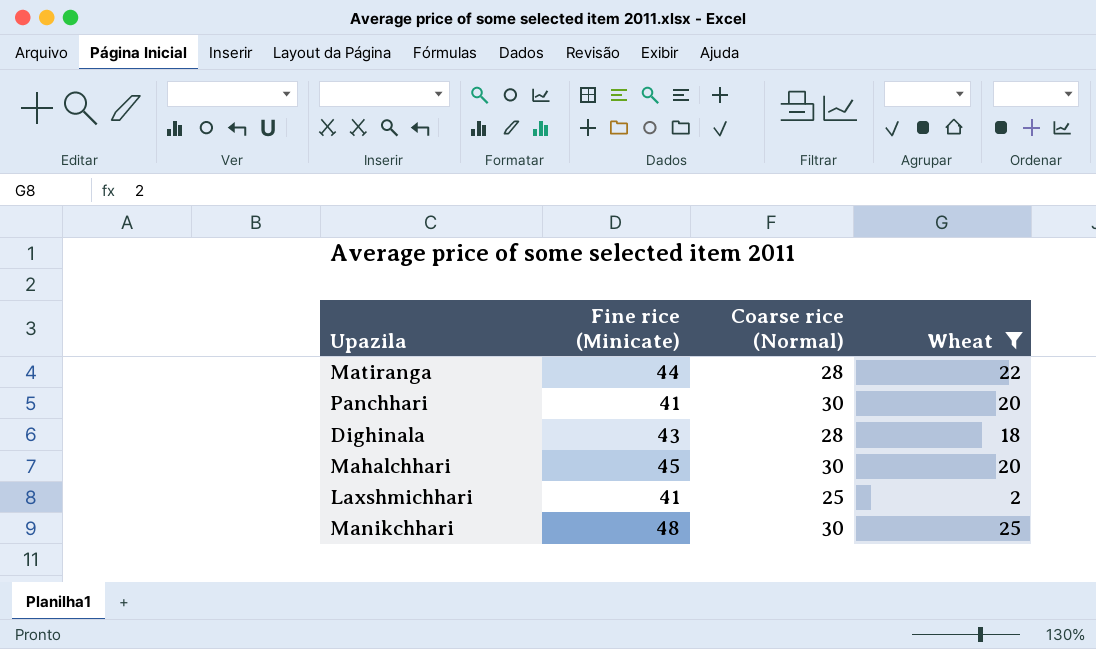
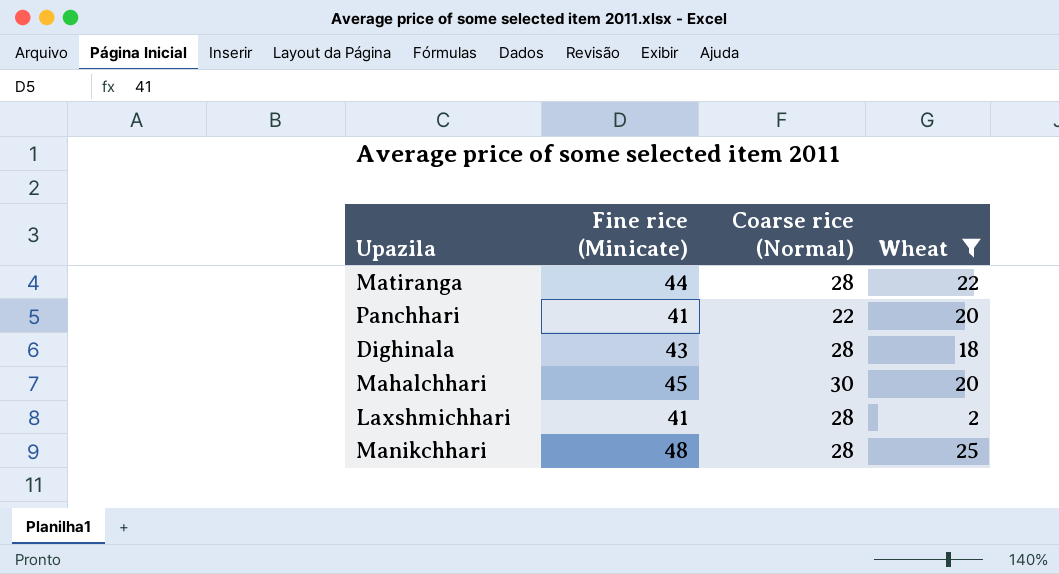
Panchhari | Coarse rice (Normal): 30 -> 22
Laxshmichhari | Coarse rice (Normal): 25 -> 28
Manikchhari | Coarse rice (Normal): 30 -> 28

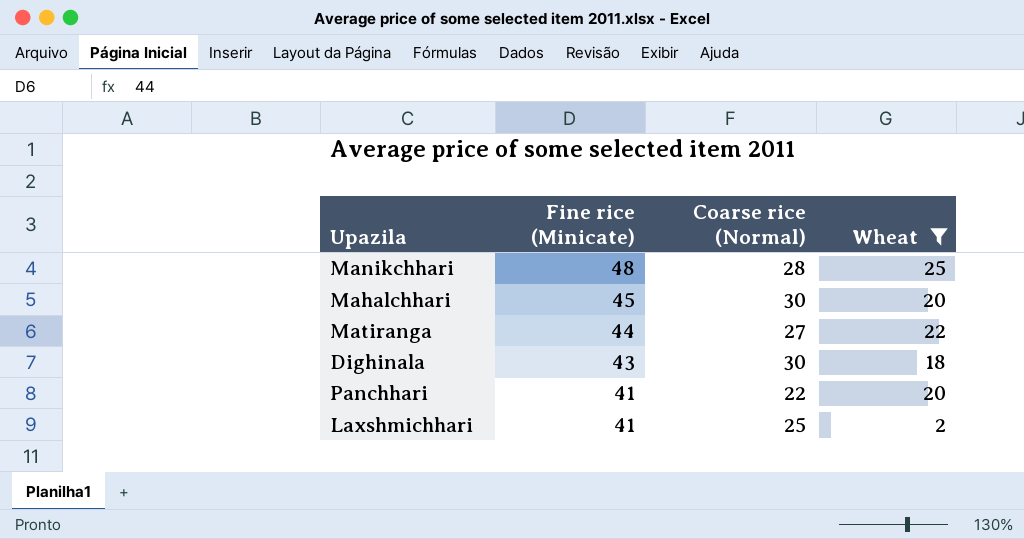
row order: none -> Fine rice (Minicate) descending
Matiranga | Coarse rice (Normal): 28 -> 27
Dighinala | Coarse rice (Normal): 28 -> 30
Laxshmichhari | Coarse rice (Normal): 28 -> 25

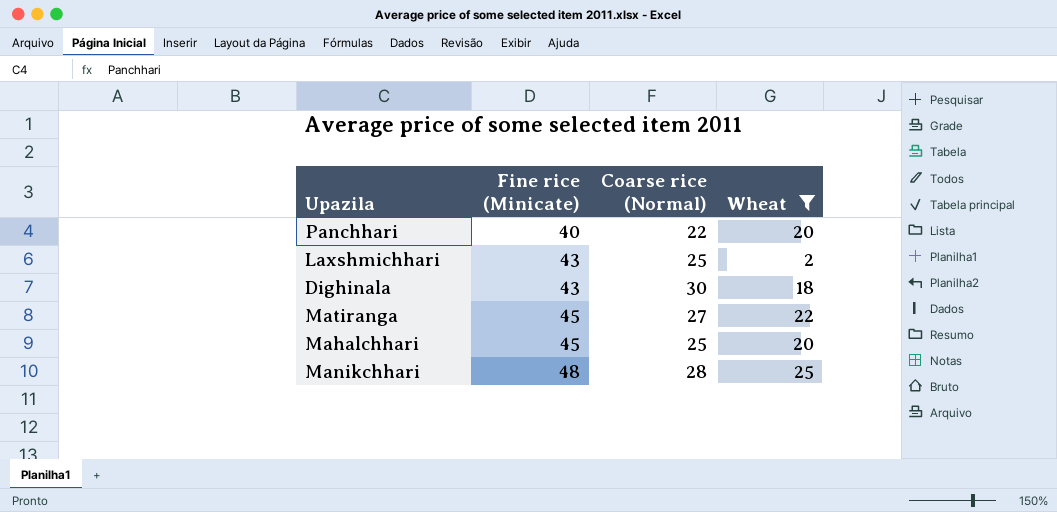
row order: Fine rice (Minicate) descending -> Fine rice (Minicate) ascending
Panchhari | Fine rice (Minicate): 41 -> 40
Laxshmichhari | Fine rice (Minicate): 41 -> 43
Matiranga | Fine rice (Minicate): 44 -> 45
Mahalchhari | Coarse rice (Normal): 30 -> 25

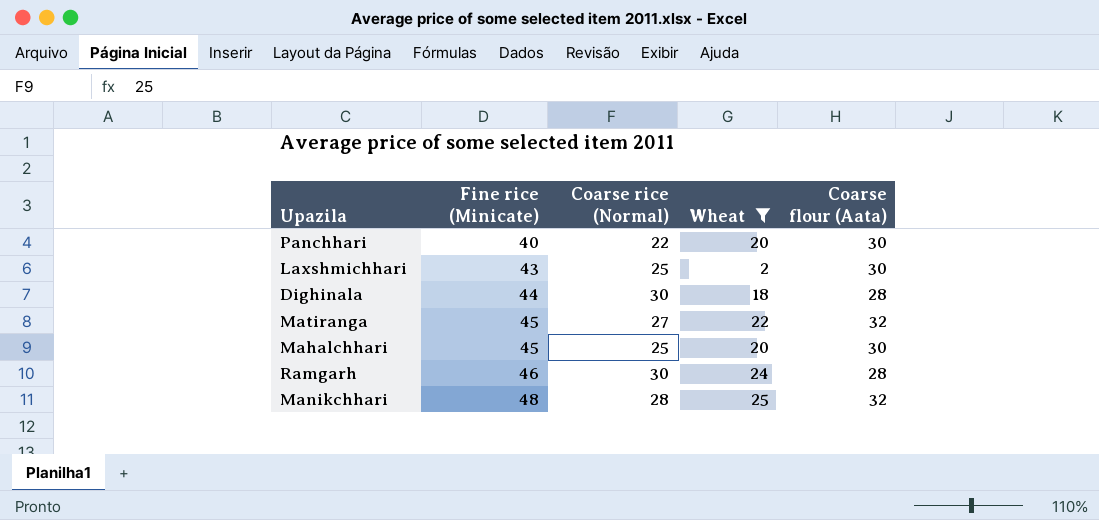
column Coarse flour (Aata) | position: none -> 5
Dighinala | Fine rice (Minicate): 43 -> 44
row Ramgarh: none -> 46 | 30 | 24 | 28

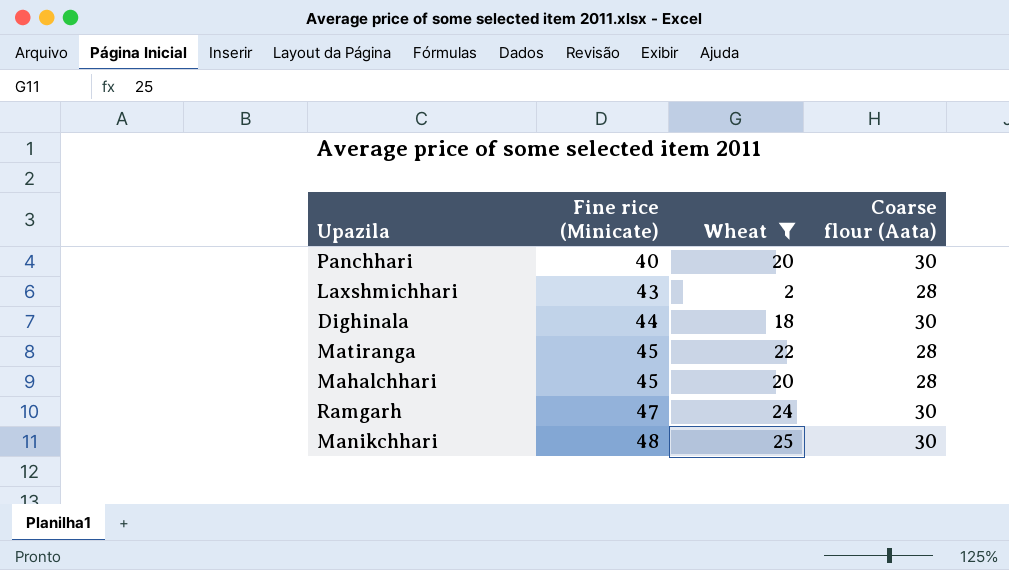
column Coarse rice (Normal) | position: 3 -> none
Laxshmichhari | Coarse flour (Aata): 30 -> 28
Dighinala | Coarse flour (Aata): 28 -> 30
Matiranga | Coarse flour (Aata): 32 -> 28
Mahalchhari | Coarse flour (Aata): 30 -> 28
Ramgarh | Fine rice (Minicate): 46 -> 47
Ramgarh | Coarse flour (Aata): 28 -> 30
Manikchhari | Coarse flour (Aata): 32 -> 30

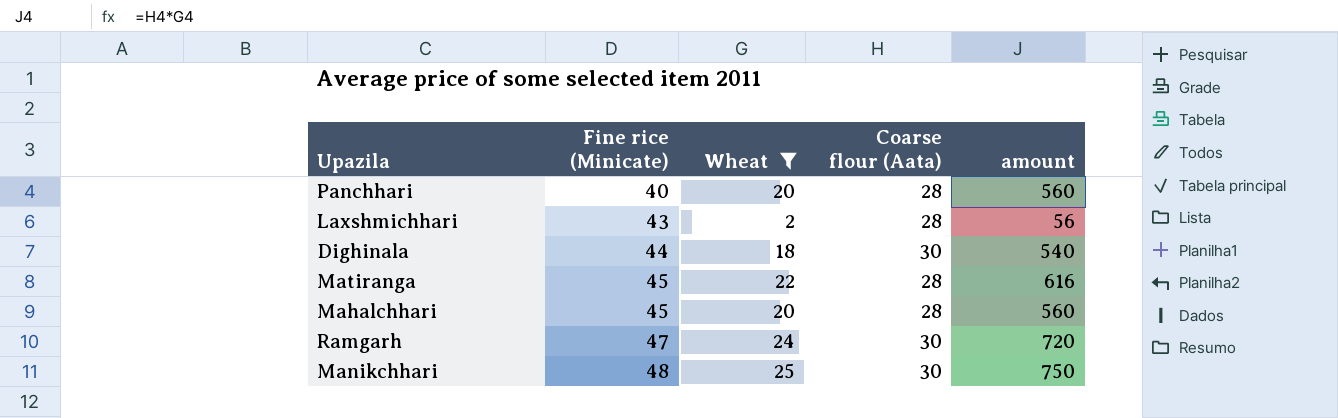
column amount | formula: none -> [Wheat] * [Coarse flour (Aata)]
Panchhari | Coarse flour (Aata): 30 -> 28

